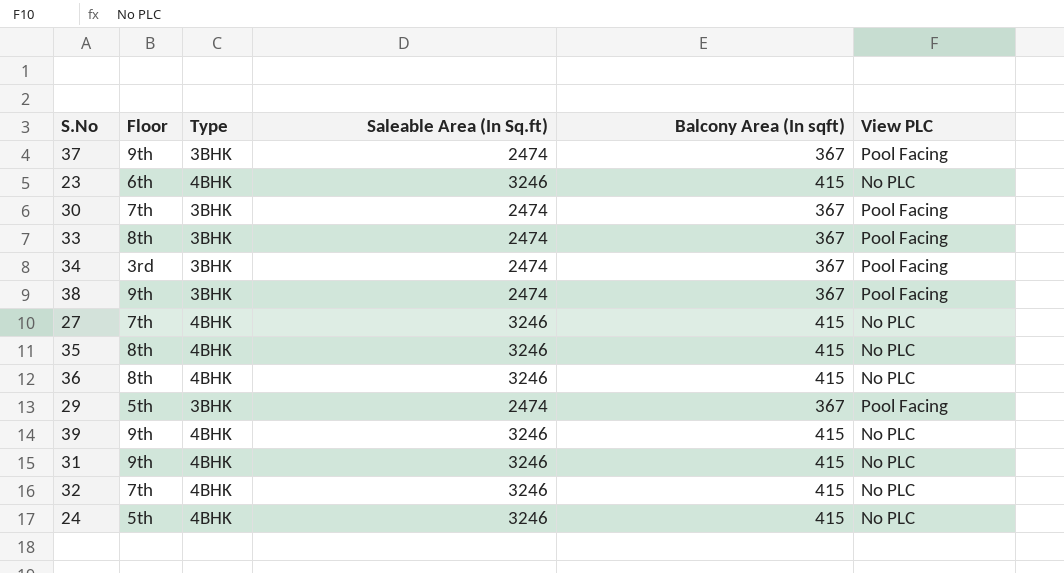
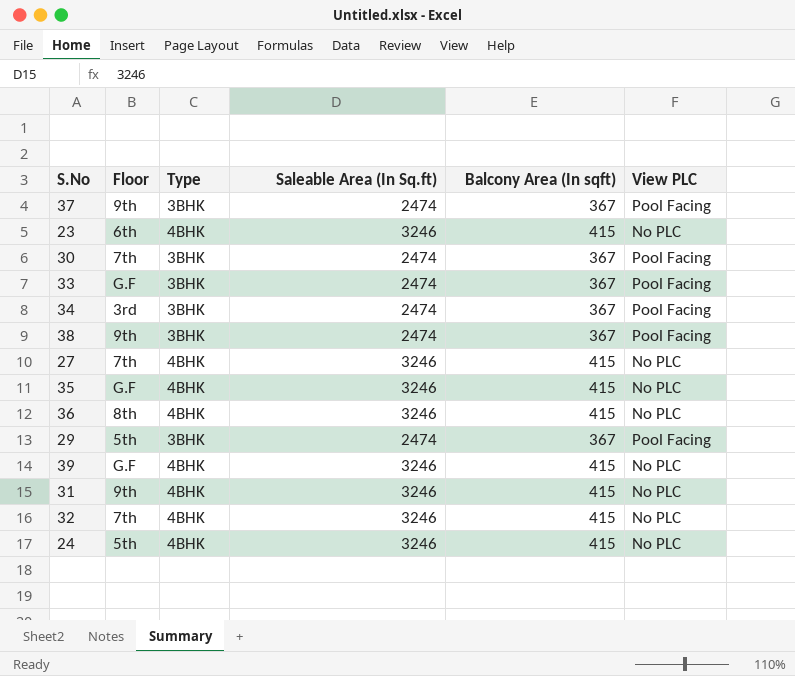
33 | Floor: 8th -> G.F
35 | Floor: 8th -> G.F
39 | Floor: 9th -> G.F

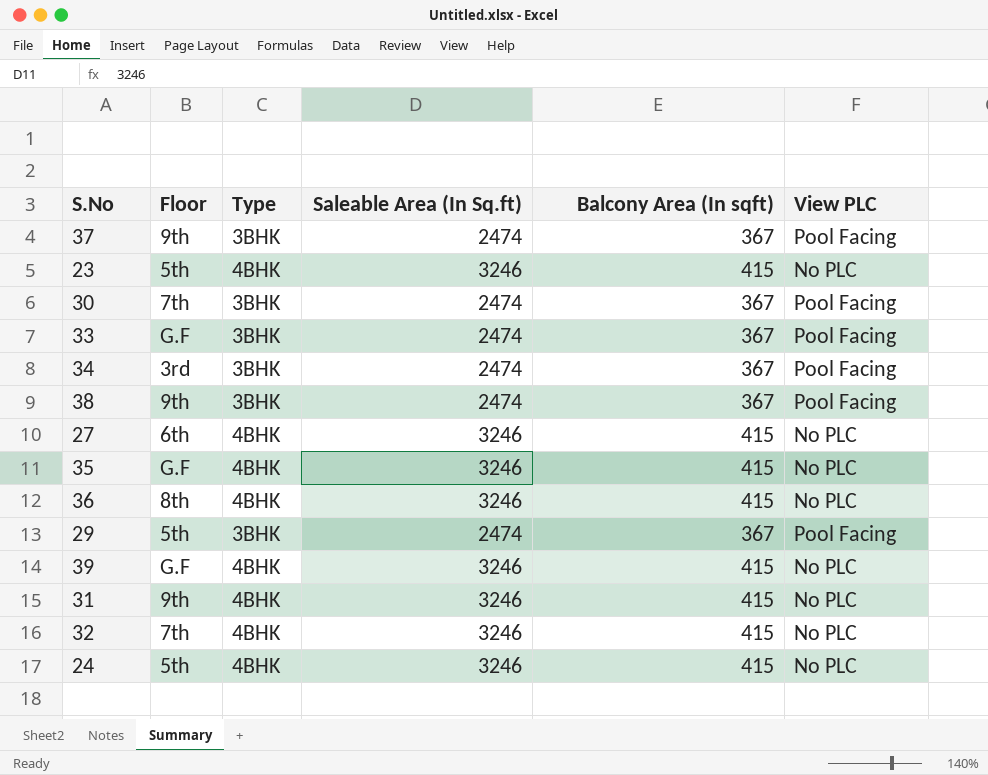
23 | Floor: 6th -> 5th
27 | Floor: 7th -> 6th

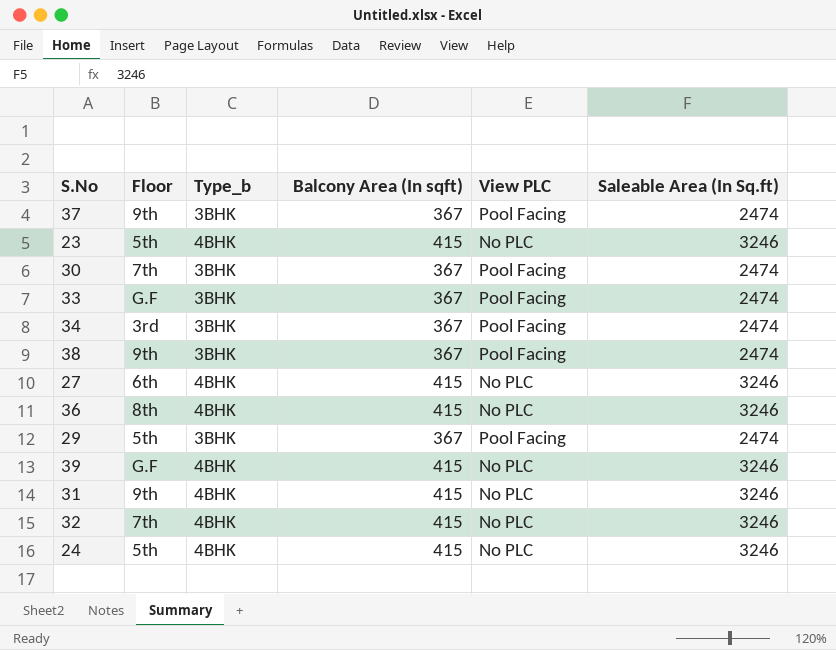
column name: Type -> Type_b
column Saleable Area (In Sq.ft) | position: 4 -> 6
row 35: G.F | 4BHK | 3246 | 415 | No PLC -> none

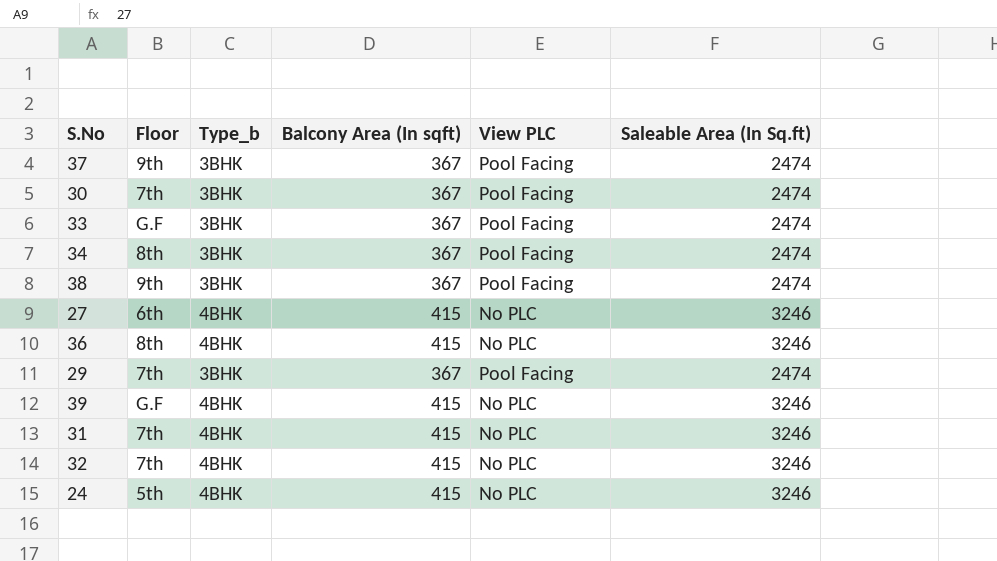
row 23: 5th | 4BHK | 415 | No PLC | 3246 -> none
34 | Floor: 3rd -> 8th
29 | Floor: 5th -> 7th
31 | Floor: 9th -> 7th

